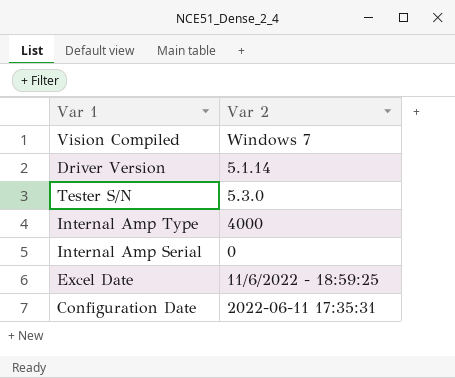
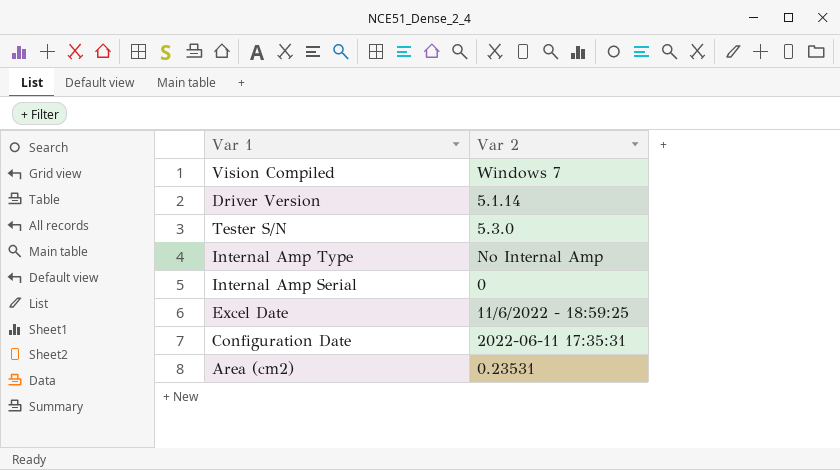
Internal Amp Type | Var 2: 4000 -> No Internal Amp
row Area (cm2): none -> 0.23531

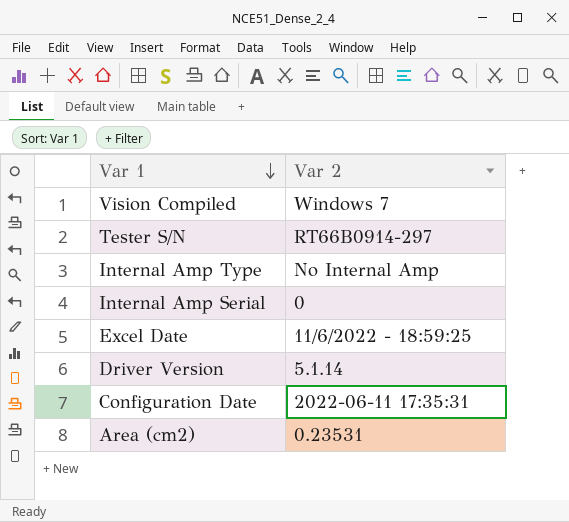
row order: none -> Var 1 descending
Tester S/N | Var 2: 5.3.0 -> RT66B0914-297

